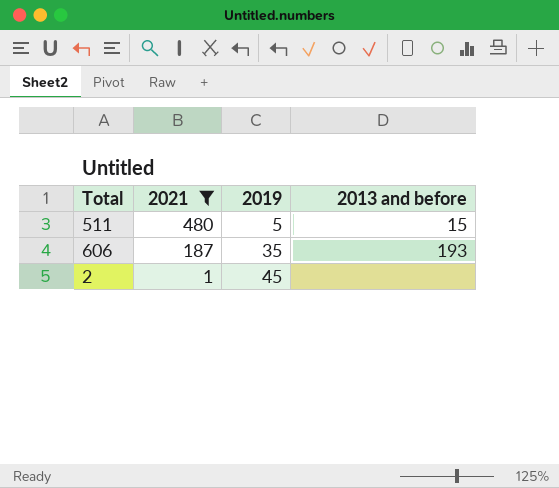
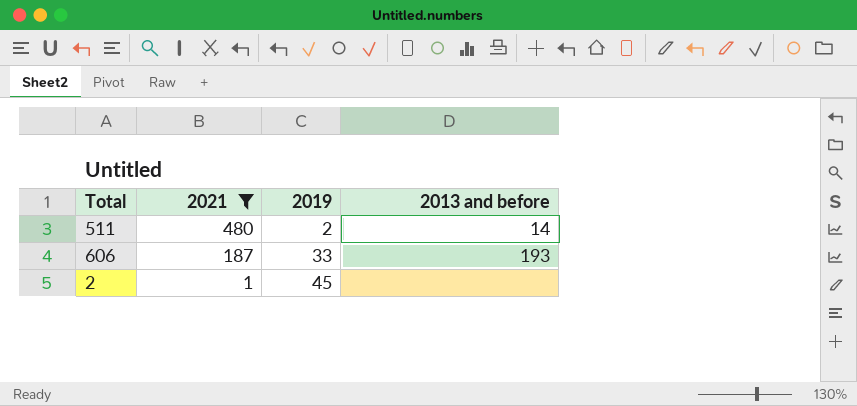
511 | 2019: 5 -> 2
511 | 2013 and before: 15 -> 14
606 | 2019: 35 -> 33

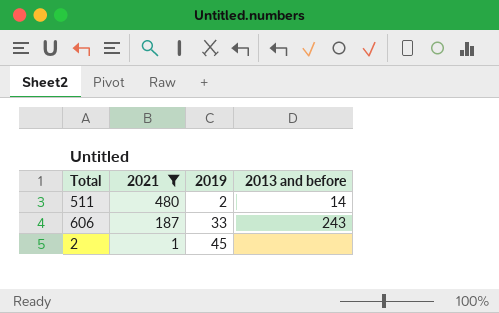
606 | 2013 and before: 193 -> 243

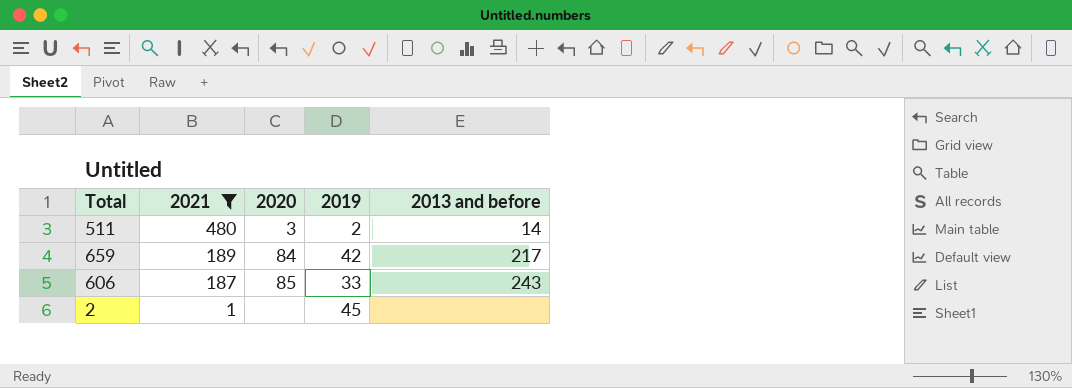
column 2020 | position: none -> 3
row 659: none -> 189 | 84 | 42 | 217

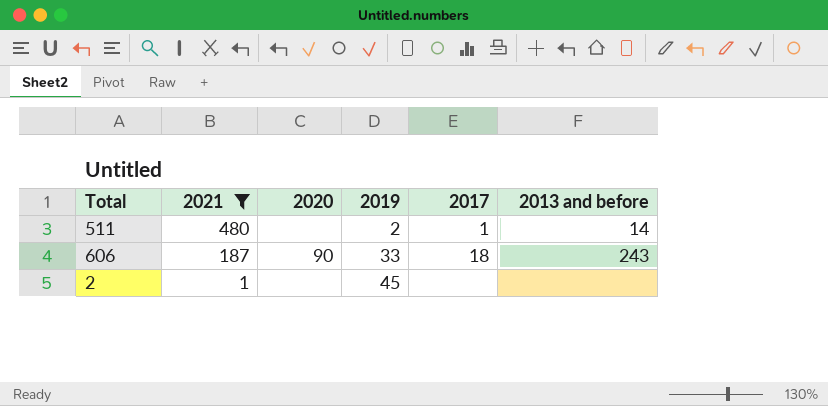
column 2017 | position: none -> 5
row 659: 189 | 84 | 42 | 217 -> none
511 | 2020: 3 -> none
606 | 2020: 85 -> 90

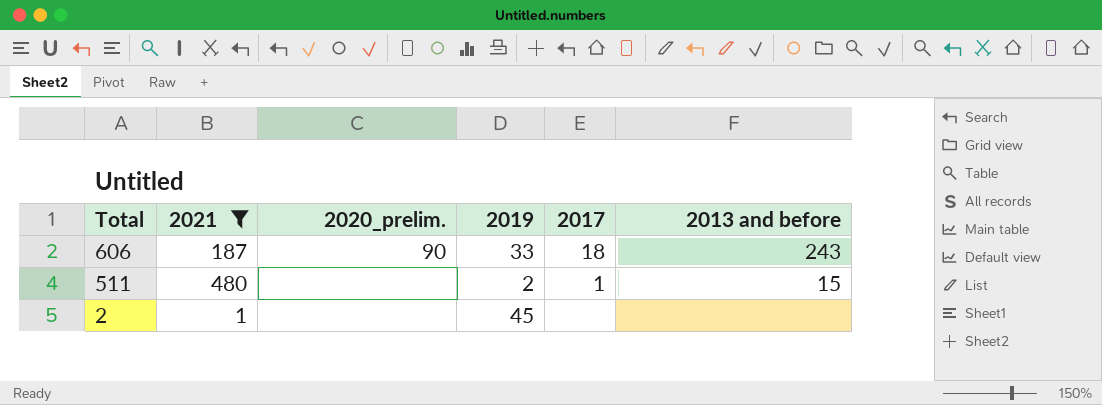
row order: 2021 descending -> Total descending
column name: 2020 -> 2020_prelim.
511 | 2013 and before: 14 -> 15

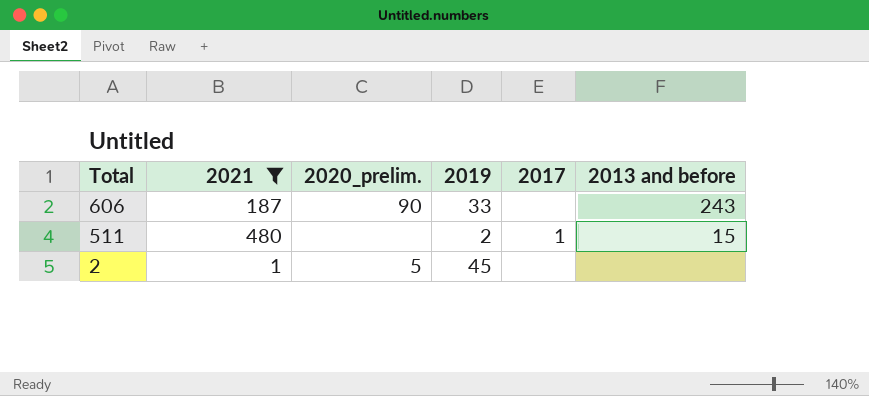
606 | 2017: 18 -> none
2 | 2020_prelim.: none -> 5

